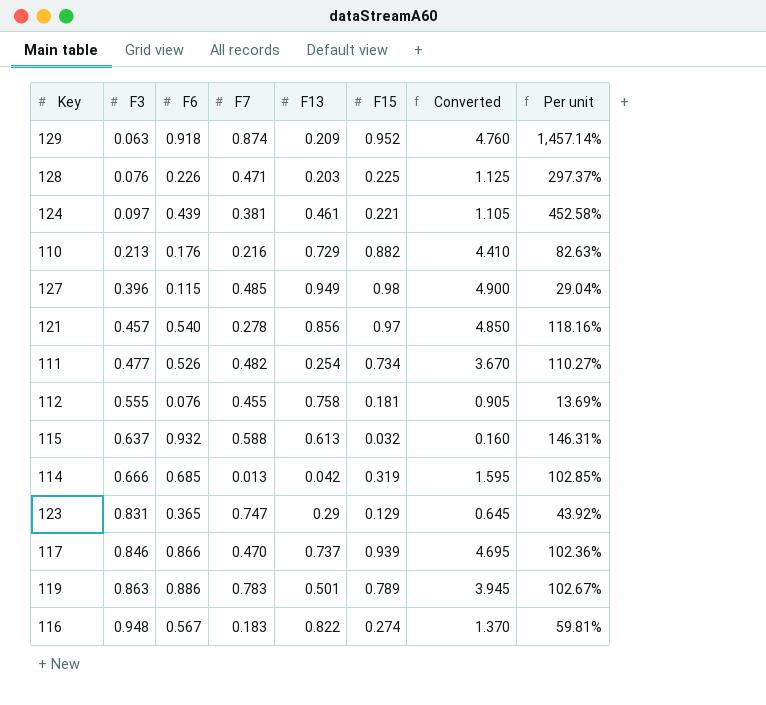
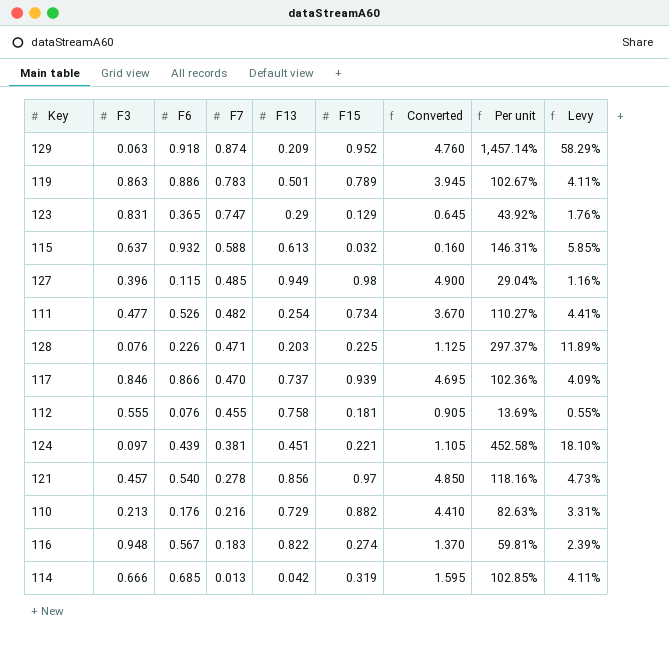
row order: F3 ascending -> F7 descending
column Levy | formula: none -> [Per unit] * 0.04
124 | F13: 0.461 -> 0.451

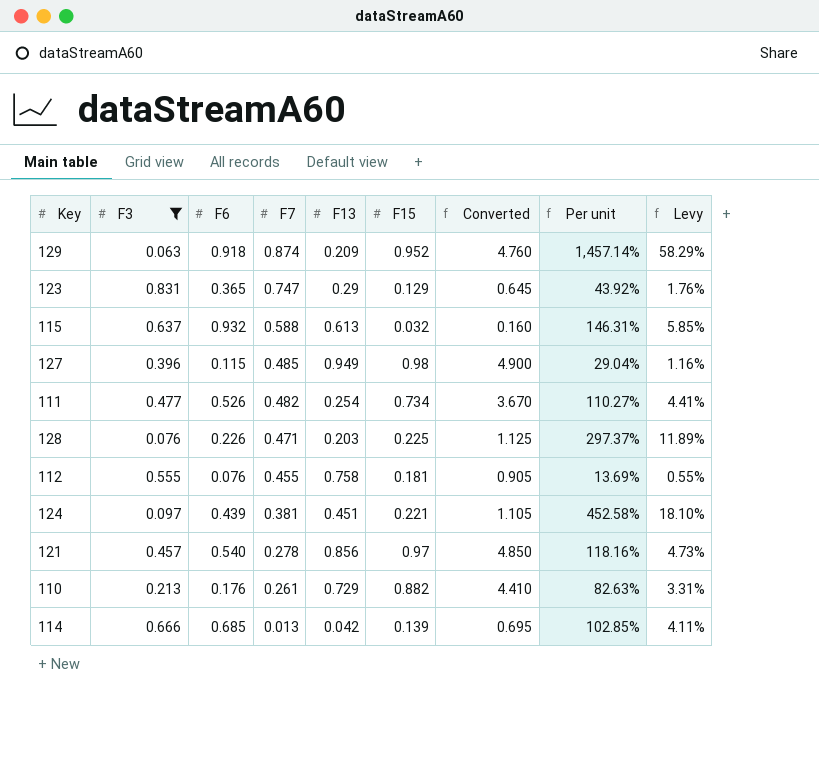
filter: none -> F3 <= 0.831
110 | F7: 0.216 -> 0.261
114 | F15: 0.319 -> 0.139
114 | Converted: 1.595 -> 0.695

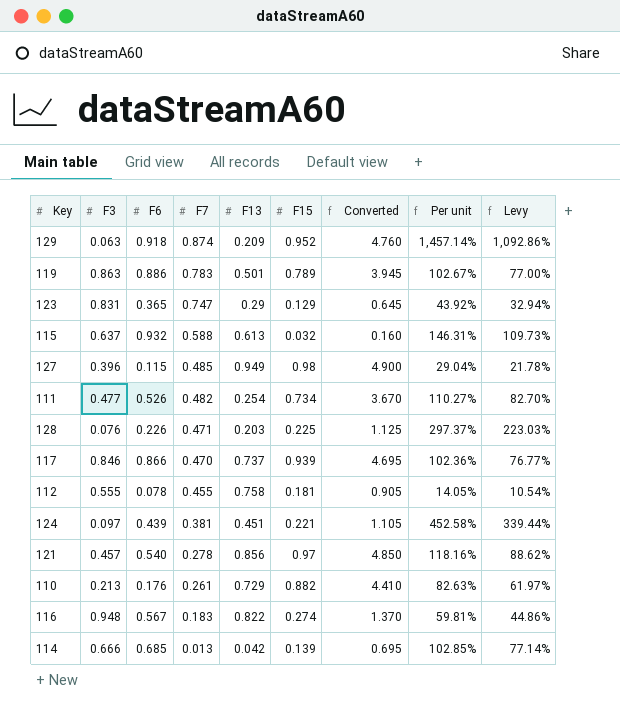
filter: F3 <= 0.831 -> none
column Levy | formula: [Per unit] * 0.04 -> [Per unit] * 0.75
112 | F6: 0.076 -> 0.078
112 | Per unit: 13.69% -> 14.05%

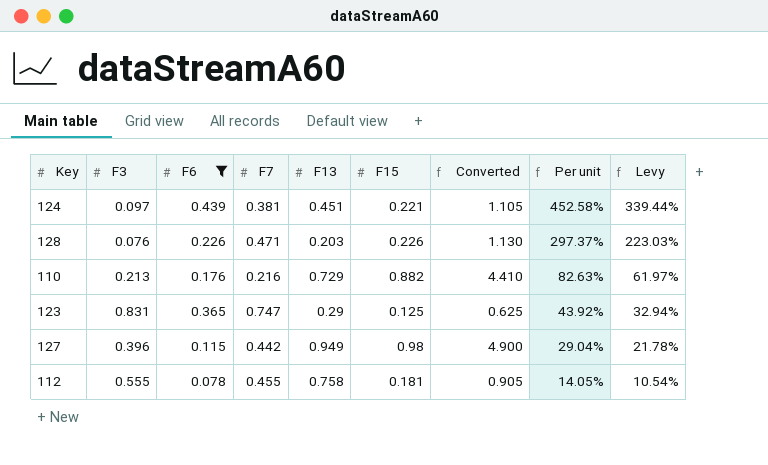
filter: none -> F6 <= 0.439
row order: F7 descending -> Per unit descending
128 | F15: 0.225 -> 0.226
128 | Converted: 1.125 -> 1.130
110 | F7: 0.261 -> 0.216
123 | F15: 0.129 -> 0.125
123 | Converted: 0.645 -> 0.625
127 | F7: 0.485 -> 0.442

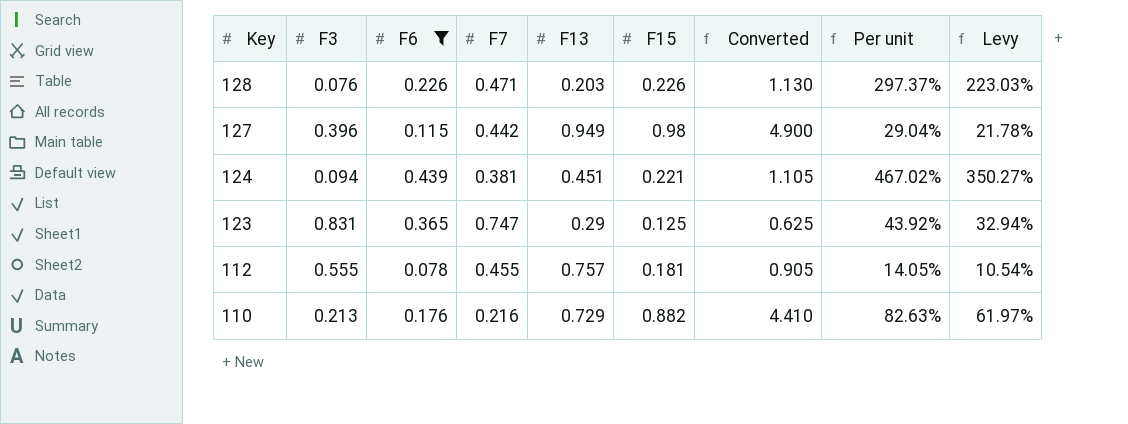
row order: Per unit descending -> Key descending
124 | F3: 0.097 -> 0.094
124 | Per unit: 452.58% -> 467.02%
124 | Levy: 339.44% -> 350.27%
112 | F13: 0.758 -> 0.757

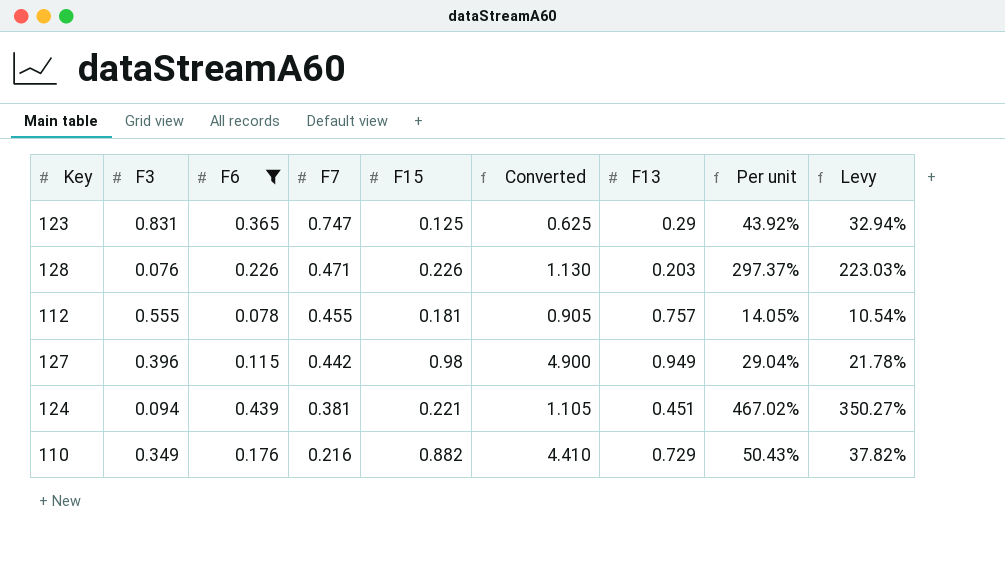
row order: Key descending -> F7 descending
column F13 | position: 5 -> 7
110 | F3: 0.213 -> 0.349
110 | Per unit: 82.63% -> 50.43%
110 | Levy: 61.97% -> 37.82%

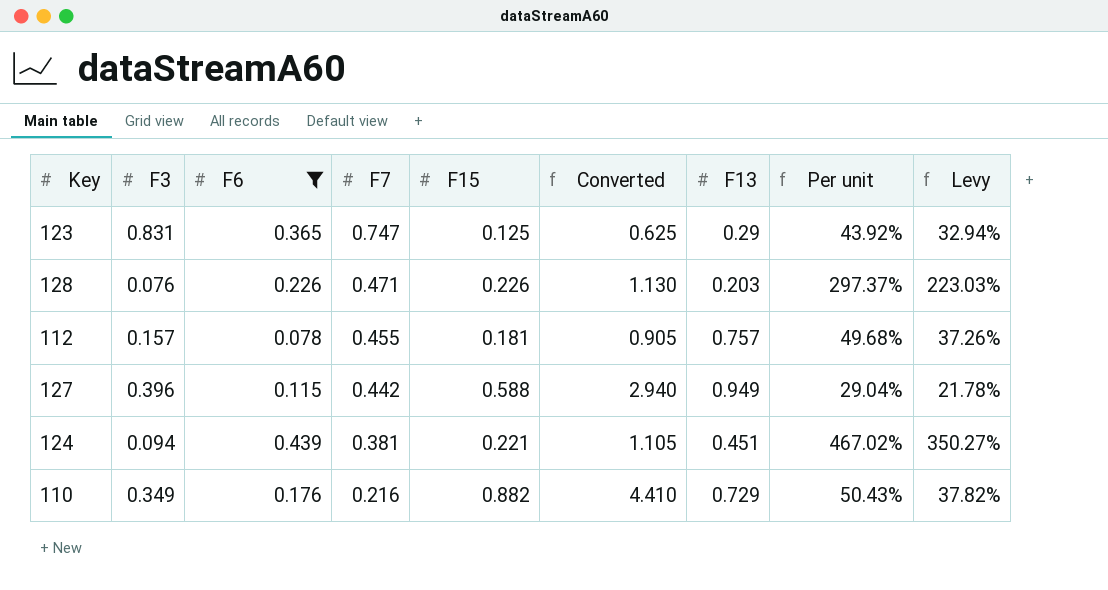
112 | F3: 0.555 -> 0.157
112 | Per unit: 14.05% -> 49.68%
112 | Levy: 10.54% -> 37.26%
127 | F15: 0.98 -> 0.588
127 | Converted: 4.900 -> 2.940

